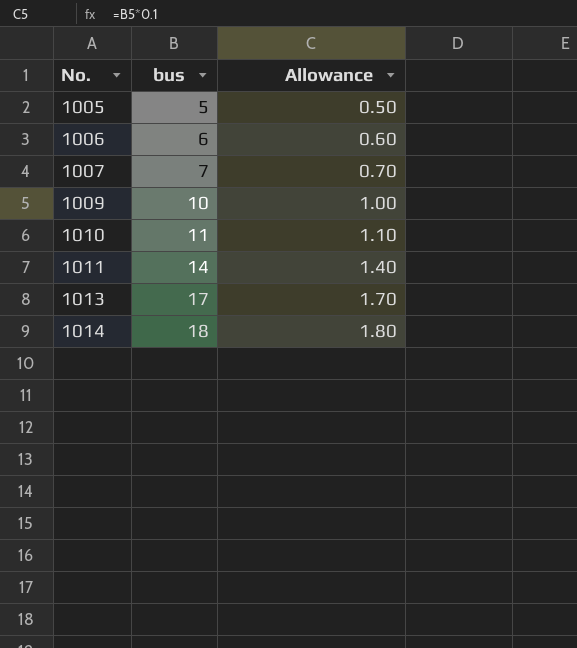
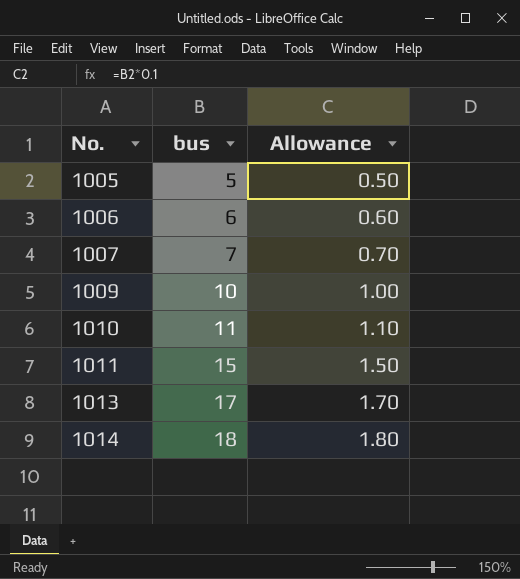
1011 | bus: 14 -> 15
1011 | Allowance: 1.40 -> 1.50

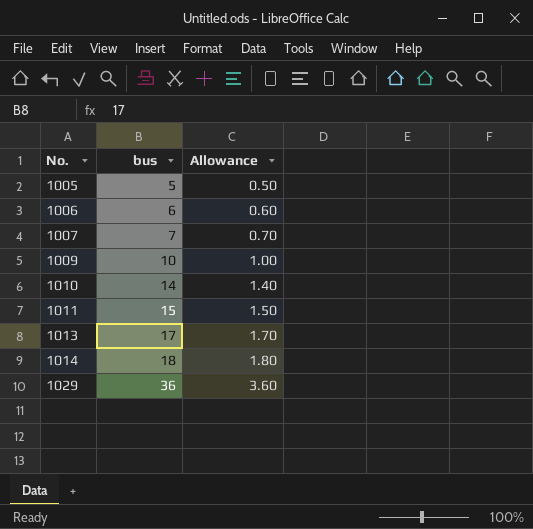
1010 | bus: 11 -> 14
1010 | Allowance: 1.10 -> 1.40
row 1029: none -> 36 | 3.60

